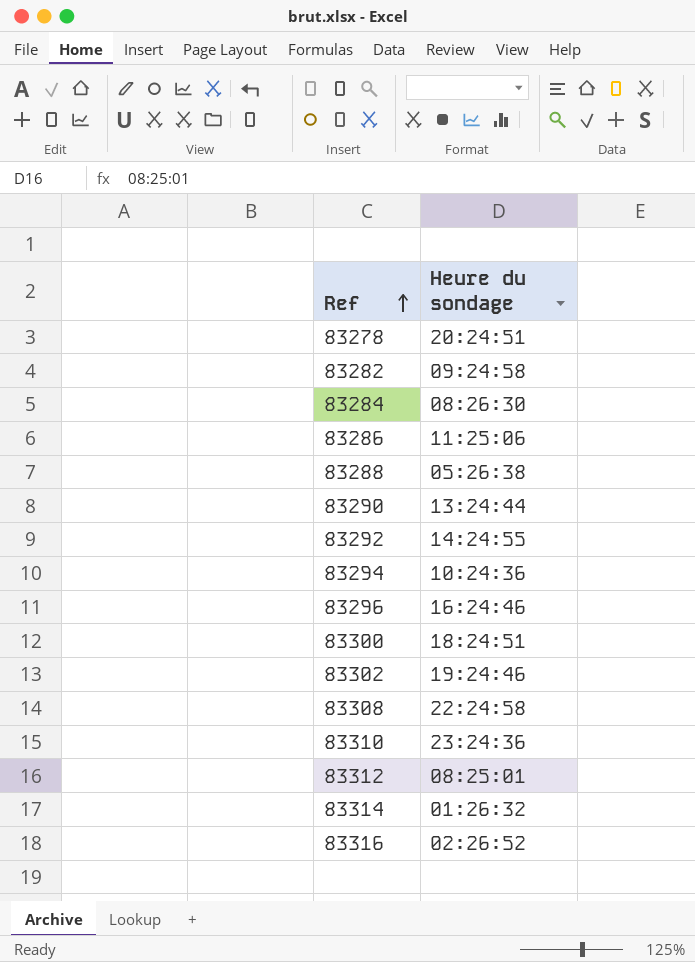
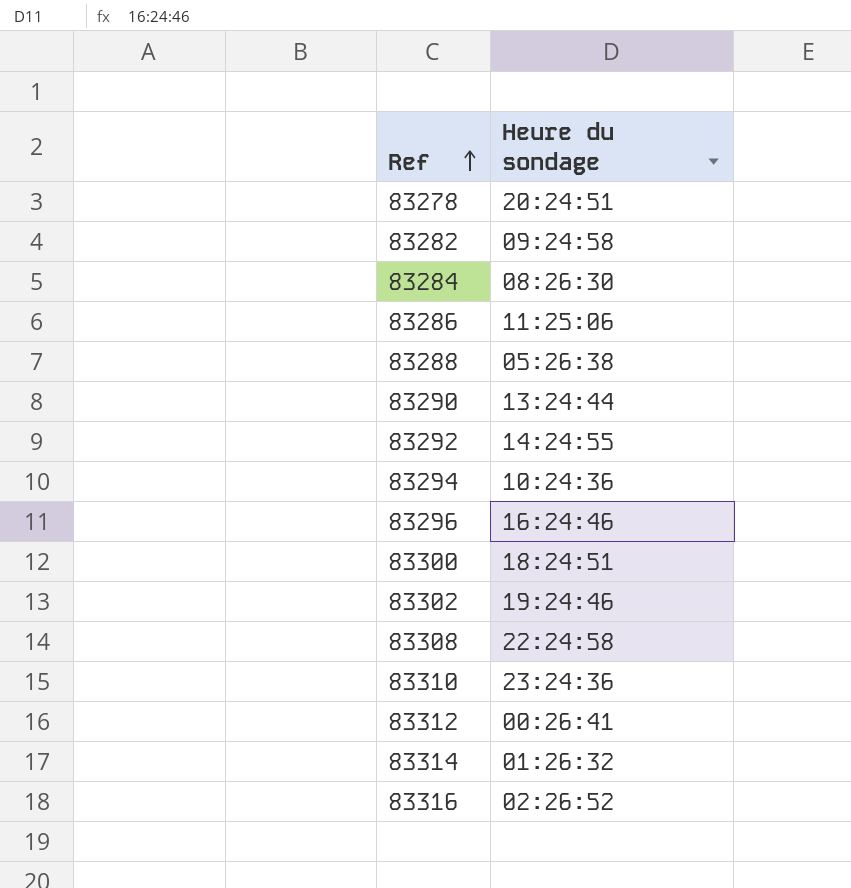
83312 | Heure du sondage: 08:25:01 -> 00:26:41

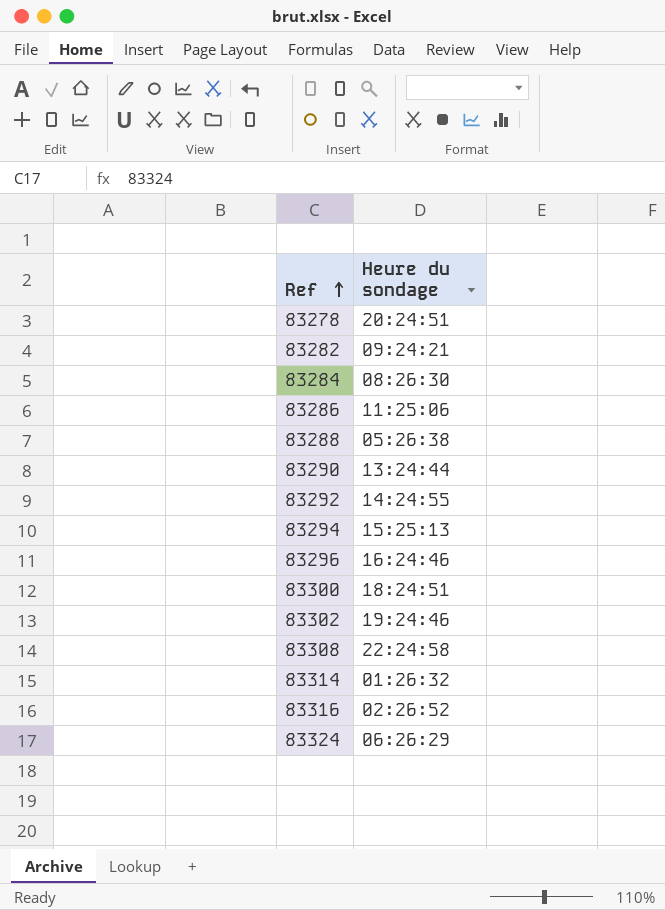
row 83310: 23:24:36 -> none
row 83312: 00:26:41 -> none
83282 | Heure du sondage: 09:24:58 -> 09:24:21
83294 | Heure du sondage: 10:24:36 -> 15:25:13
row 83324: none -> 06:26:29

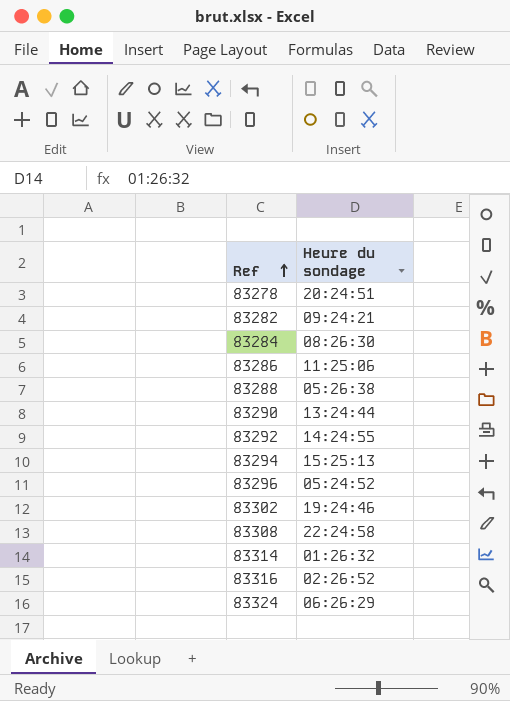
row 83300: 18:24:51 -> none
83296 | Heure du sondage: 16:24:46 -> 05:24:52

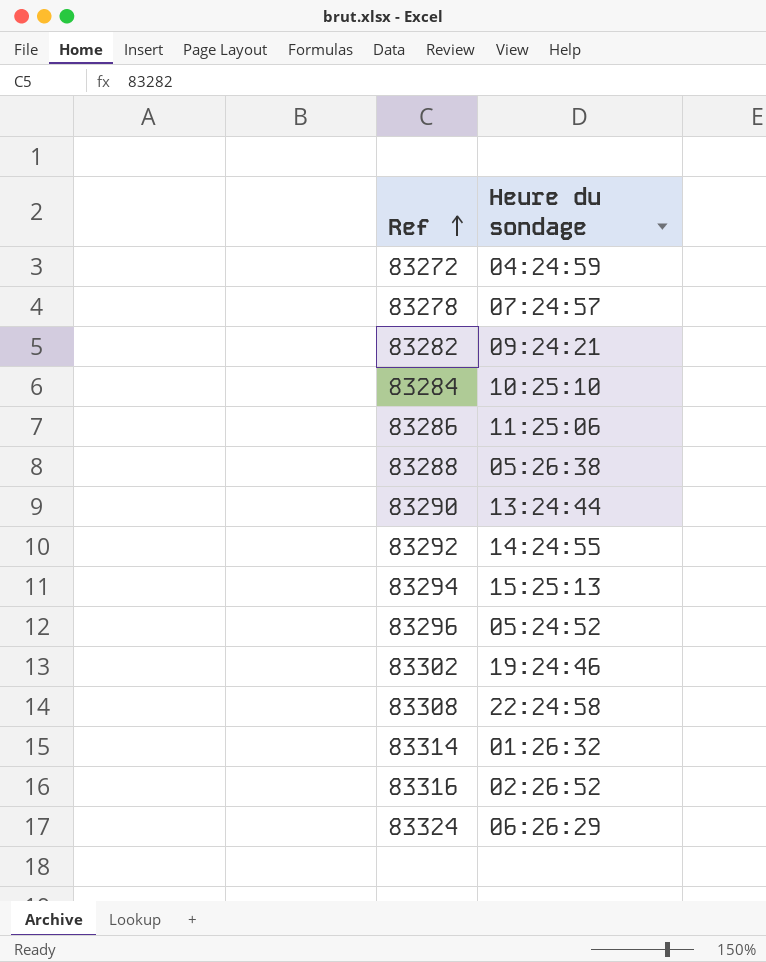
row 83272: none -> 04:24:59
83278 | Heure du sondage: 20:24:51 -> 07:24:57
83284 | Heure du sondage: 08:26:30 -> 10:25:10

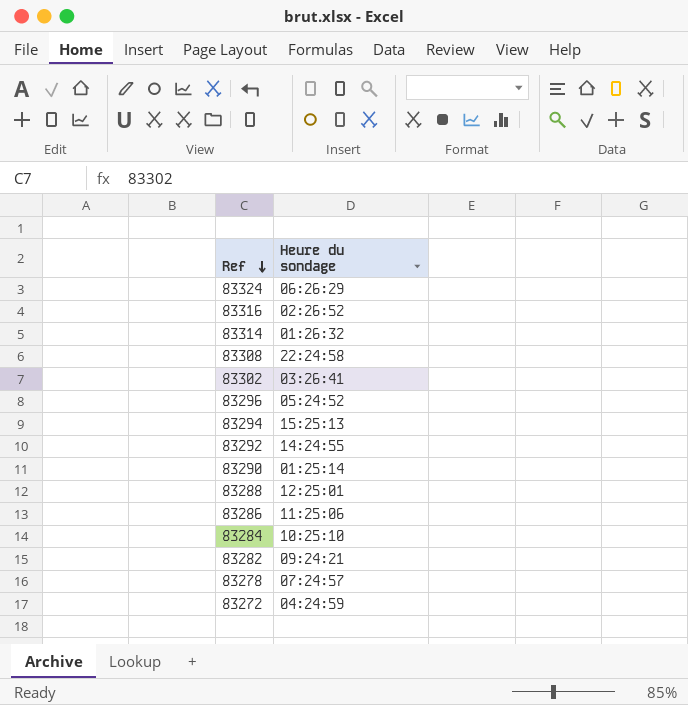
row order: Ref ascending -> Ref descending
83302 | Heure du sondage: 19:24:46 -> 03:26:41
83290 | Heure du sondage: 13:24:44 -> 01:25:14
83288 | Heure du sondage: 05:26:38 -> 12:25:01

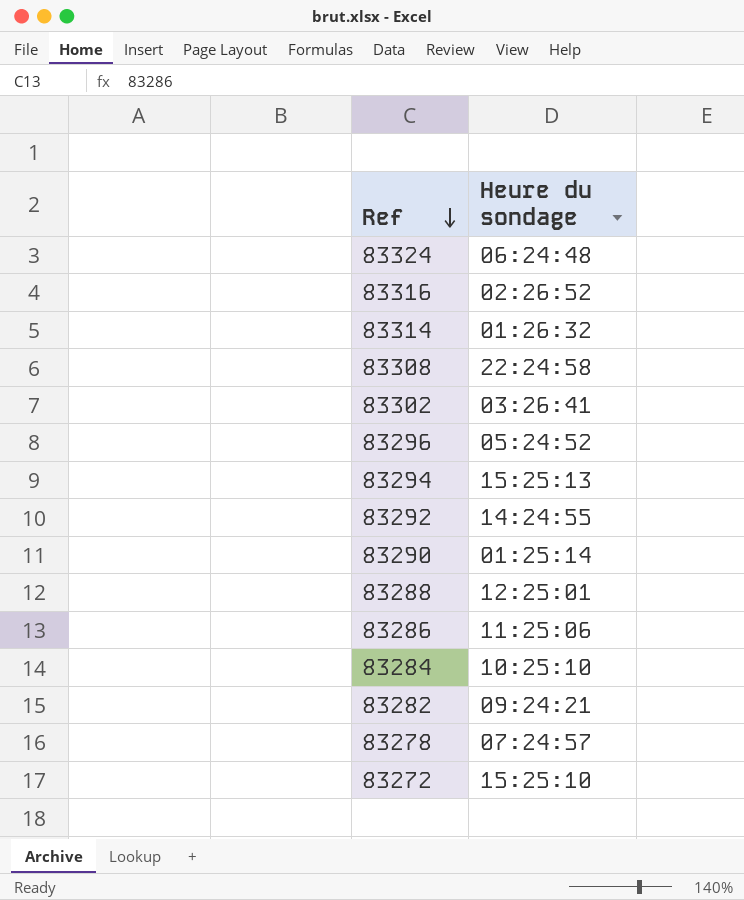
83324 | Heure du sondage: 06:26:29 -> 06:24:48
83272 | Heure du sondage: 04:24:59 -> 15:25:10

